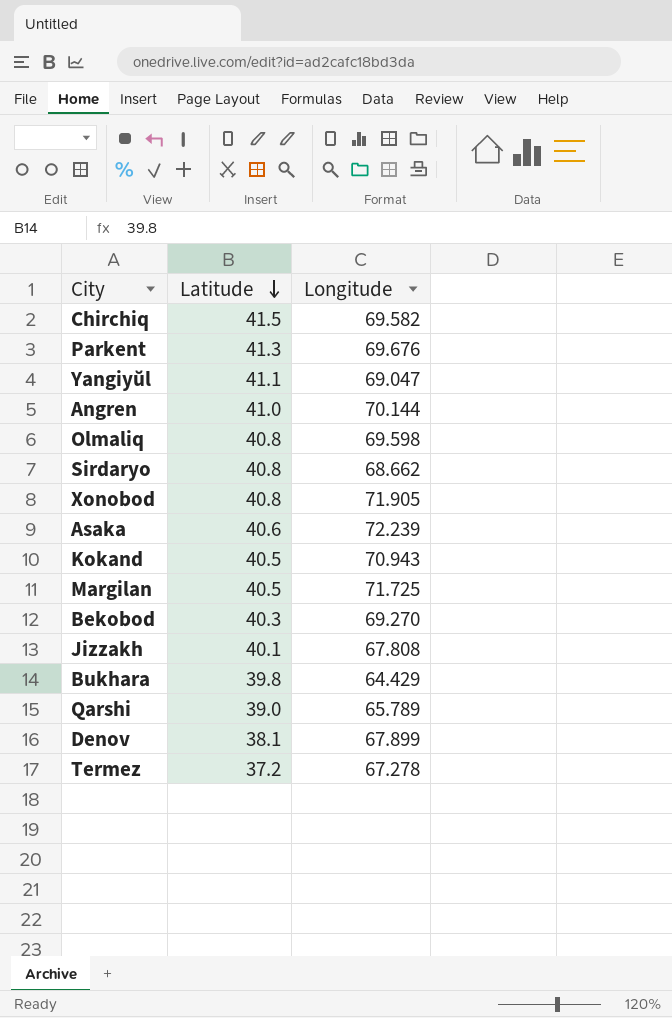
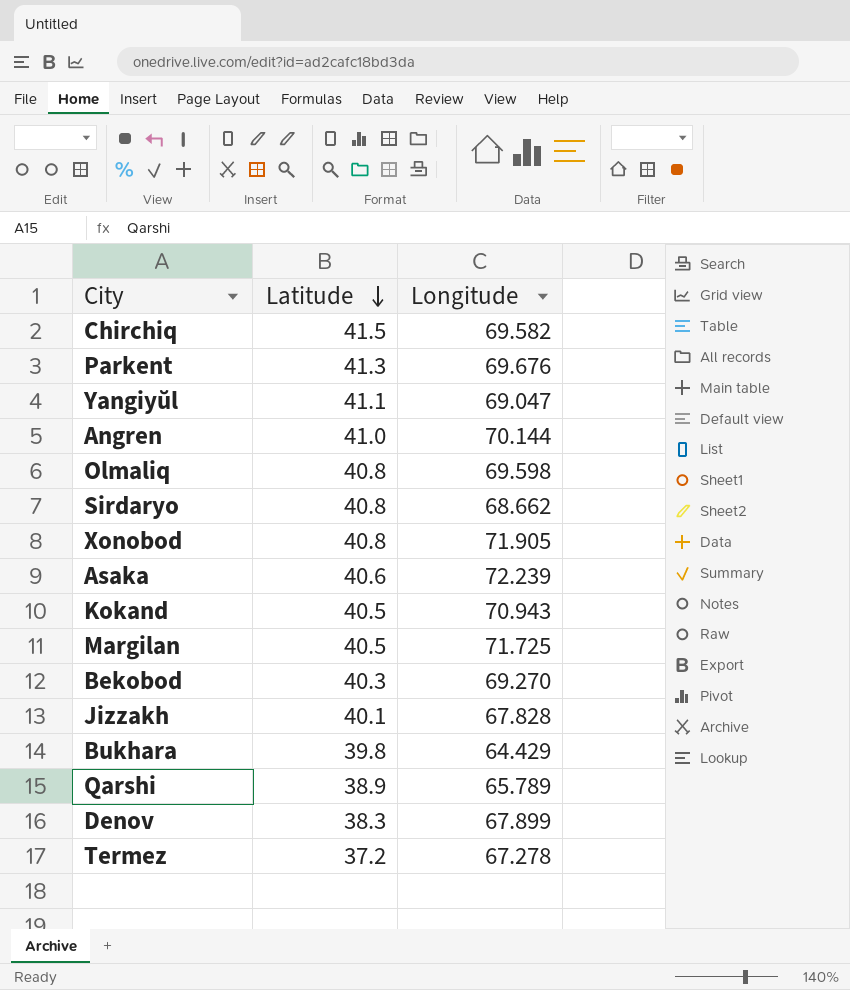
Jizzakh | Longitude: 67.808 -> 67.828
Qarshi | Latitude: 39.0 -> 38.9
Denov | Latitude: 38.1 -> 38.3

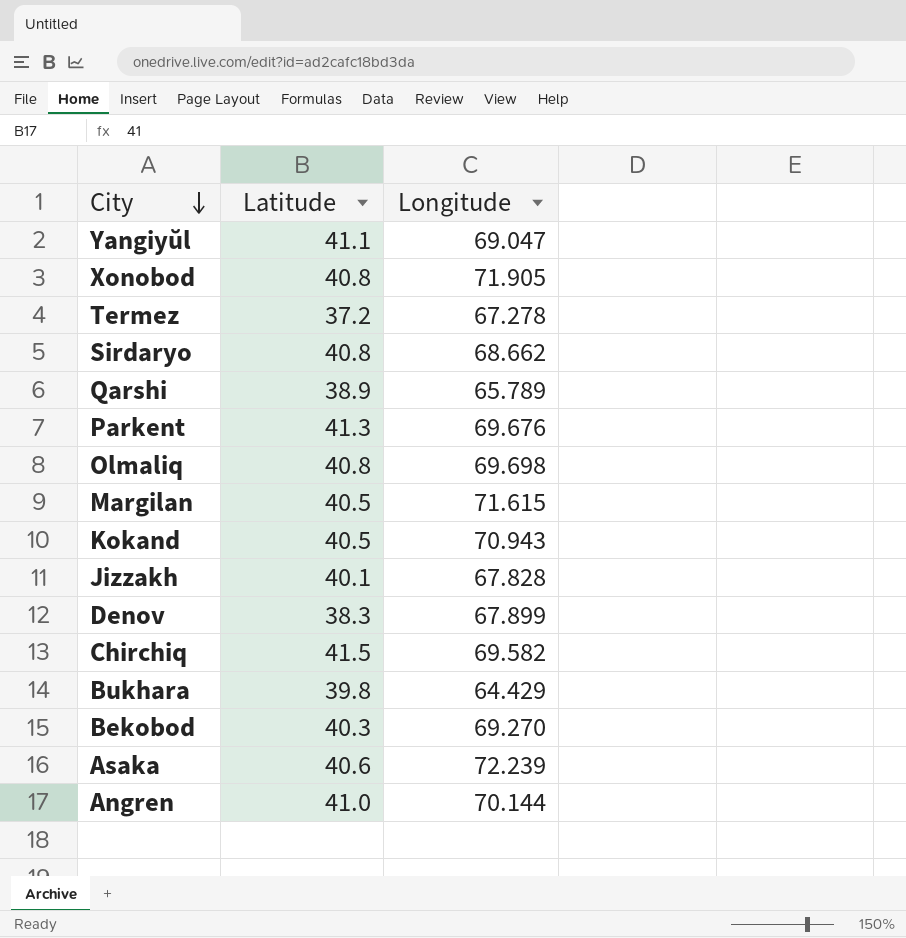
row order: Latitude descending -> City descending
Olmaliq | Longitude: 69.598 -> 69.698
Margilan | Longitude: 71.725 -> 71.615

